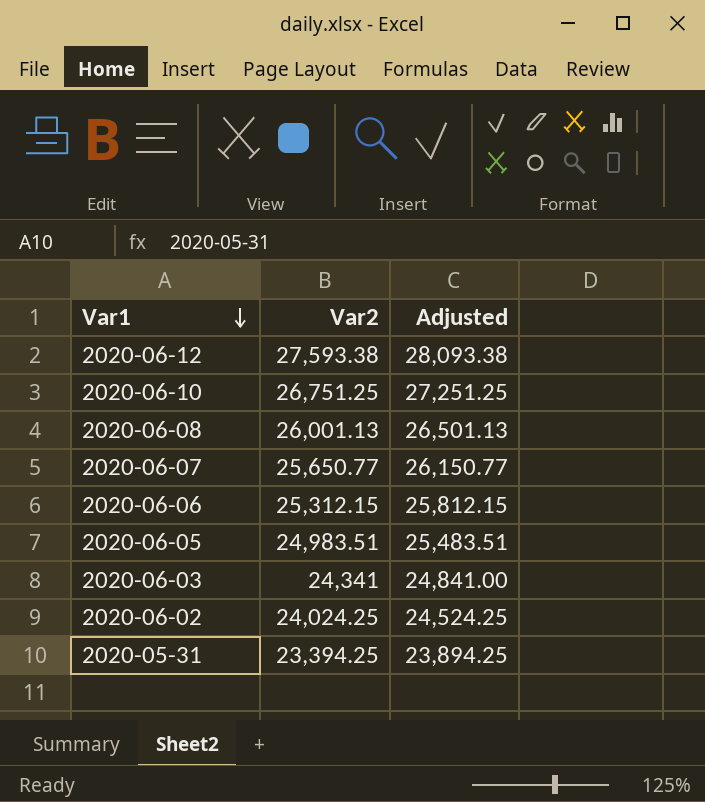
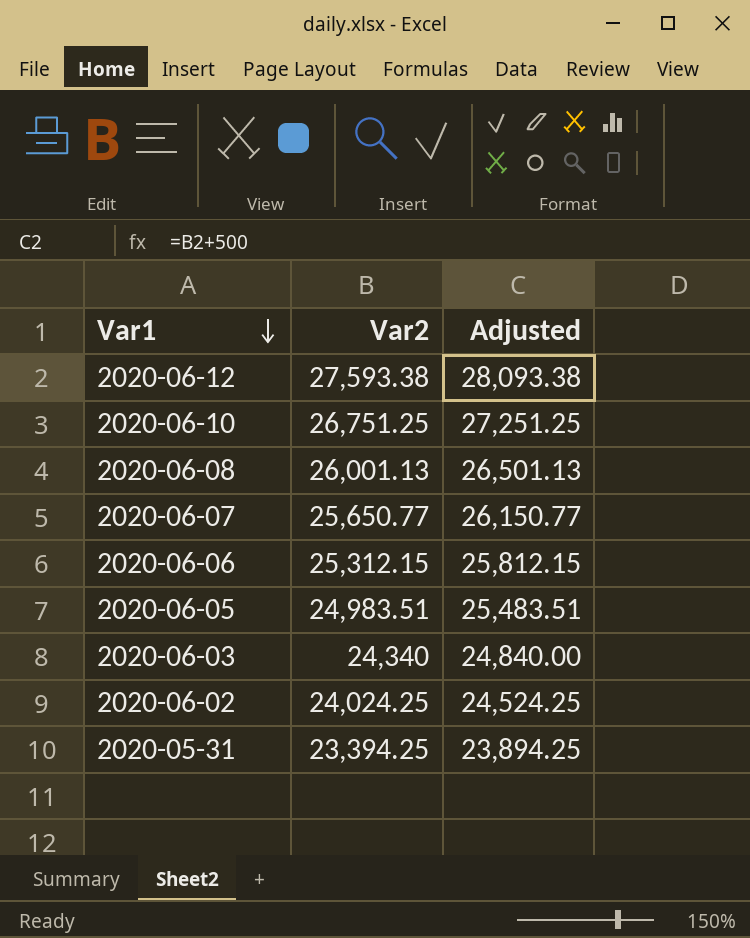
2020-06-03 | Var2: 24,341 -> 24,340
2020-06-03 | Adjusted: 24,841.00 -> 24,840.00

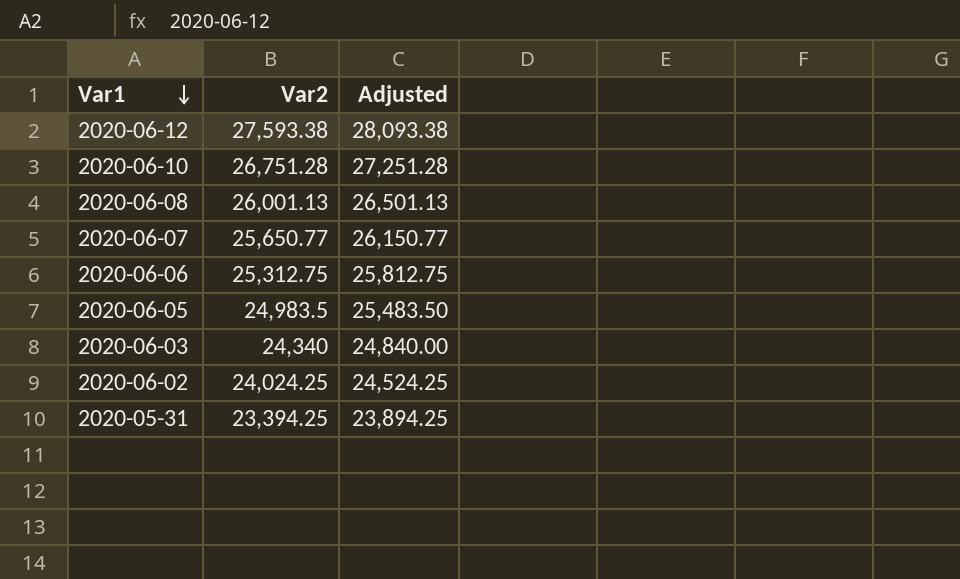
2020-06-10 | Var2: 26,751.25 -> 26,751.28
2020-06-10 | Adjusted: 27,251.25 -> 27,251.28
2020-06-06 | Var2: 25,312.15 -> 25,312.75
2020-06-06 | Adjusted: 25,812.15 -> 25,812.75
2020-06-05 | Var2: 24,983.51 -> 24,983.5
2020-06-05 | Adjusted: 25,483.51 -> 25,483.50

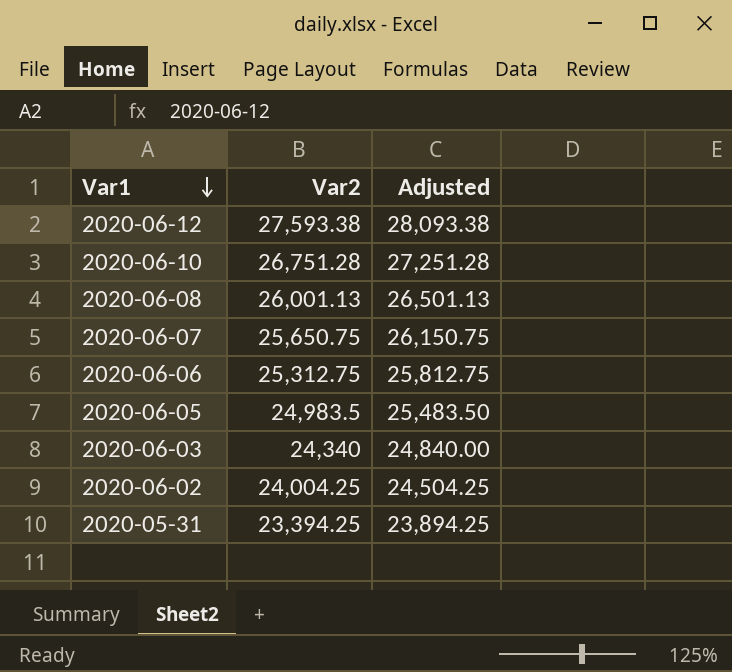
2020-06-07 | Var2: 25,650.77 -> 25,650.75
2020-06-07 | Adjusted: 26,150.77 -> 26,150.75
2020-06-02 | Var2: 24,024.25 -> 24,004.25
2020-06-02 | Adjusted: 24,524.25 -> 24,504.25

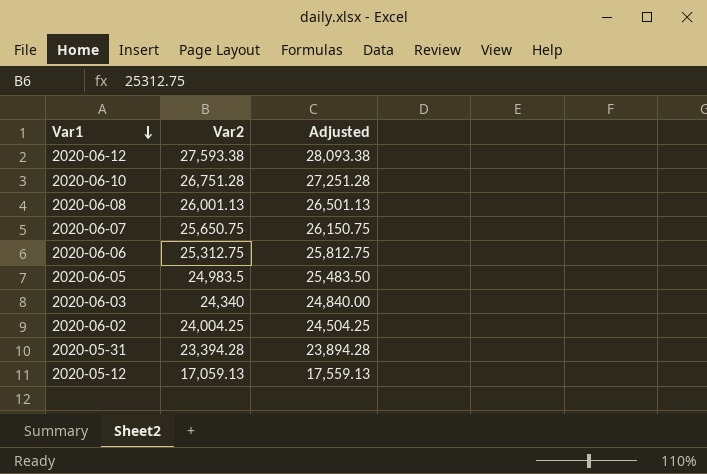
2020-05-31 | Var2: 23,394.25 -> 23,394.28
2020-05-31 | Adjusted: 23,894.25 -> 23,894.28
row 2020-05-12: none -> 17,059.13 | 17,559.13

